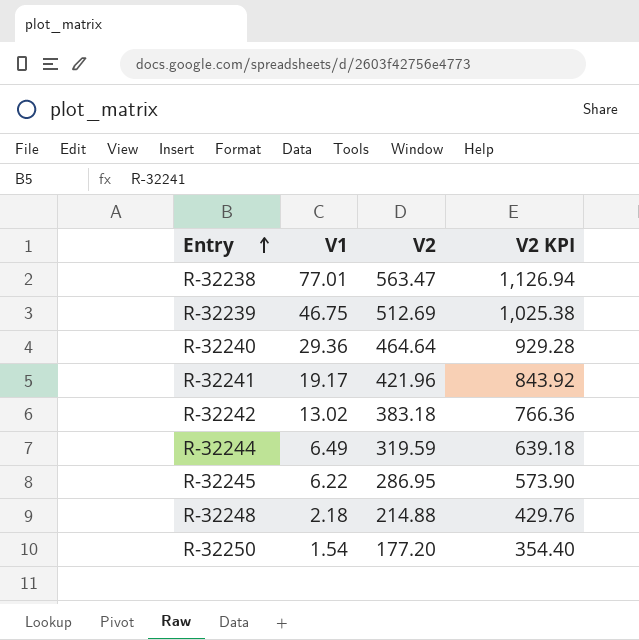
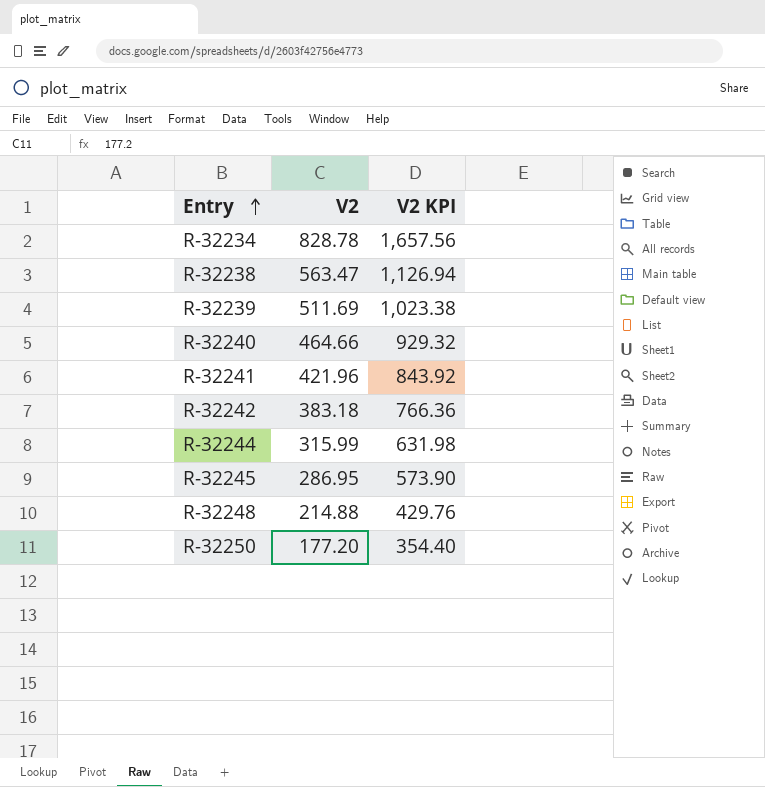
column V1 | position: 2 -> none
row R-32234: none -> 828.78 | 1,657.56
R-32239 | V2: 512.69 -> 511.69
R-32239 | V2 KPI: 1,025.38 -> 1,023.38
R-32240 | V2: 464.64 -> 464.66
R-32240 | V2 KPI: 929.28 -> 929.32
R-32244 | V2: 319.59 -> 315.99
R-32244 | V2 KPI: 639.18 -> 631.98

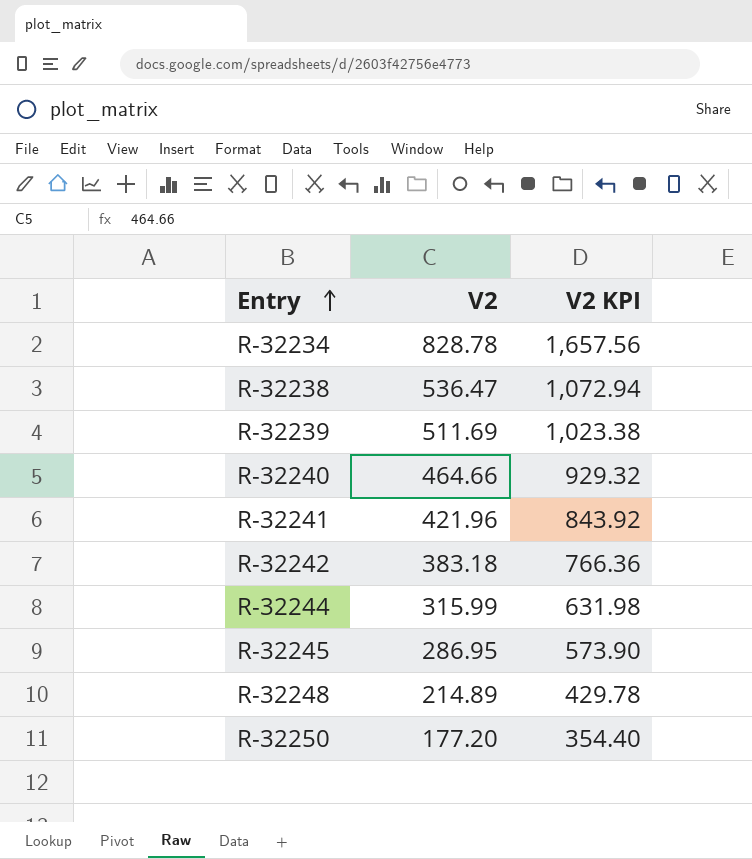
R-32238 | V2: 563.47 -> 536.47
R-32238 | V2 KPI: 1,126.94 -> 1,072.94
R-32248 | V2: 214.88 -> 214.89
R-32248 | V2 KPI: 429.76 -> 429.78

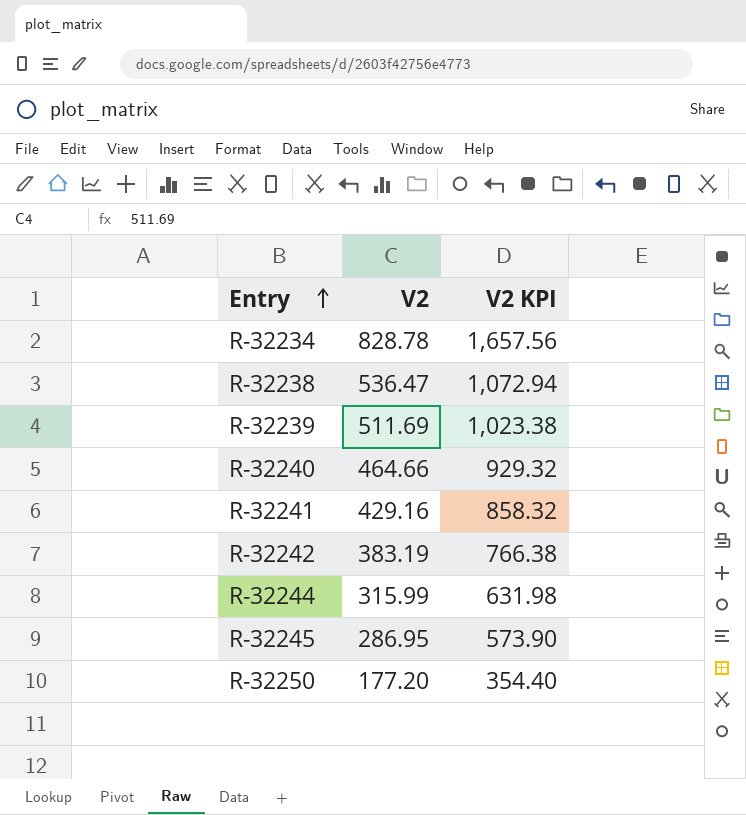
row R-32248: 214.89 | 429.78 -> none
R-32241 | V2: 421.96 -> 429.16
R-32241 | V2 KPI: 843.92 -> 858.32
R-32242 | V2: 383.18 -> 383.19
R-32242 | V2 KPI: 766.36 -> 766.38

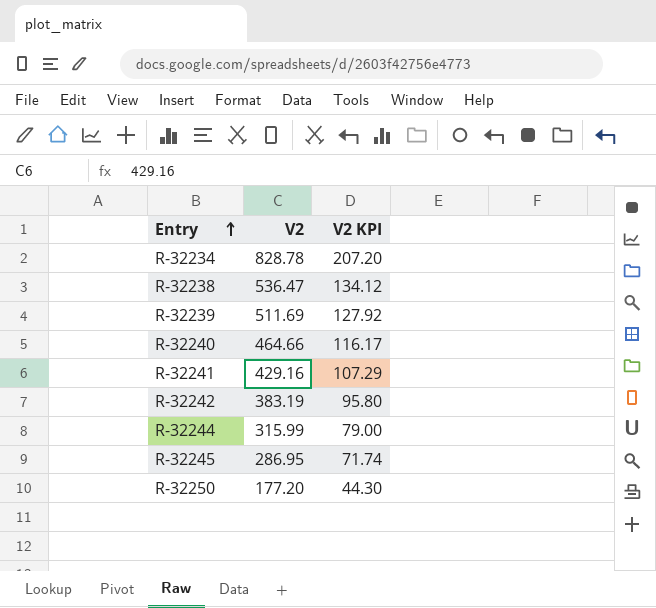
column V2 KPI | formula: [V2] * 2 -> [V2] * 0.25

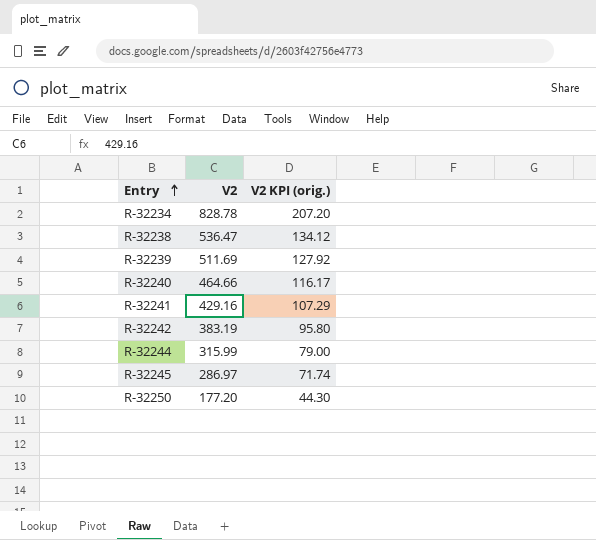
column name: V2 KPI -> V2 KPI (orig.)
R-32245 | V2: 286.95 -> 286.97

